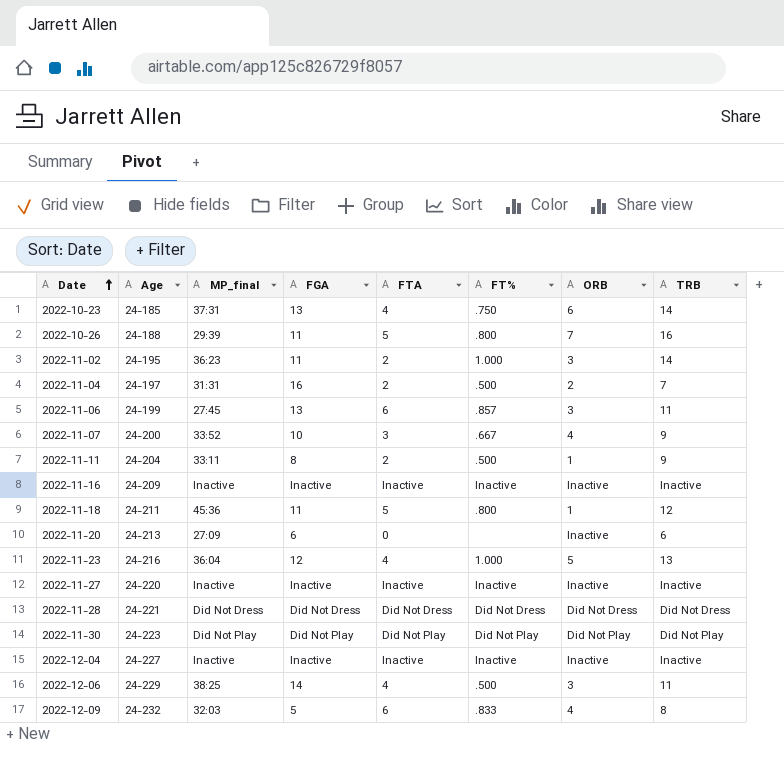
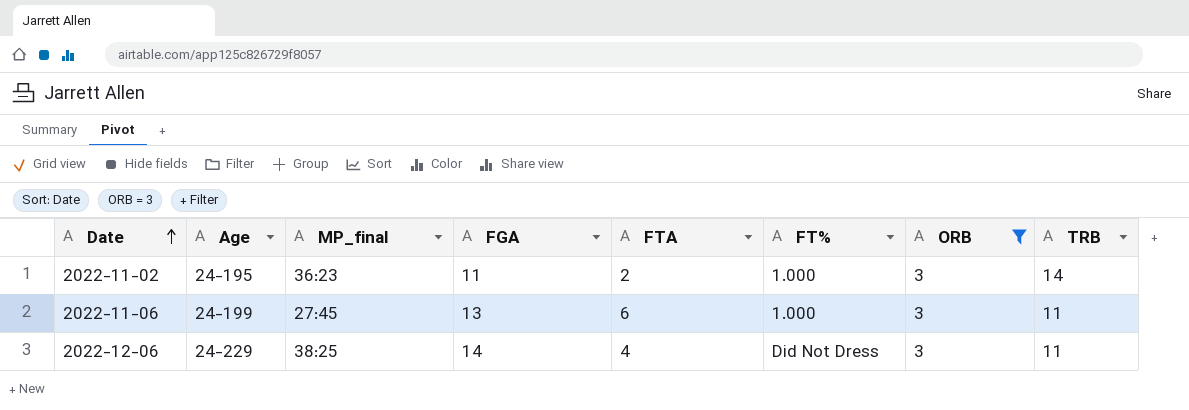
filter: none -> ORB = 3
2022-11-06 | FT%: .857 -> 1.000
2022-12-06 | FT%: .500 -> Did Not Dress

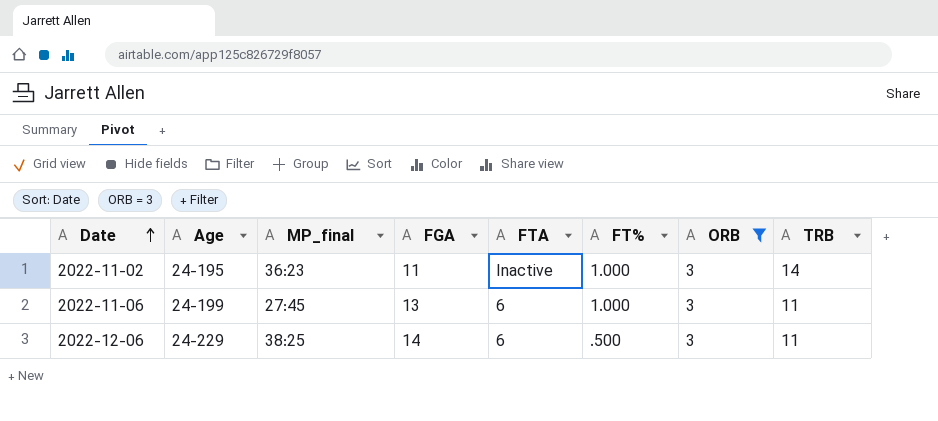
2022-11-02 | FTA: 2 -> Inactive
2022-12-06 | FTA: 4 -> 6
2022-12-06 | FT%: Did Not Dress -> .500

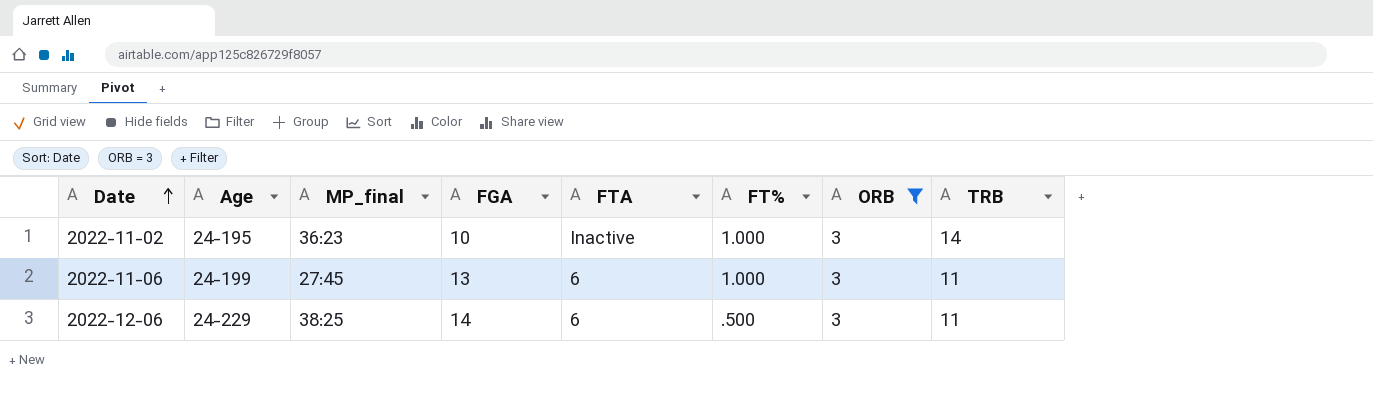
2022-11-02 | FGA: 11 -> 10

